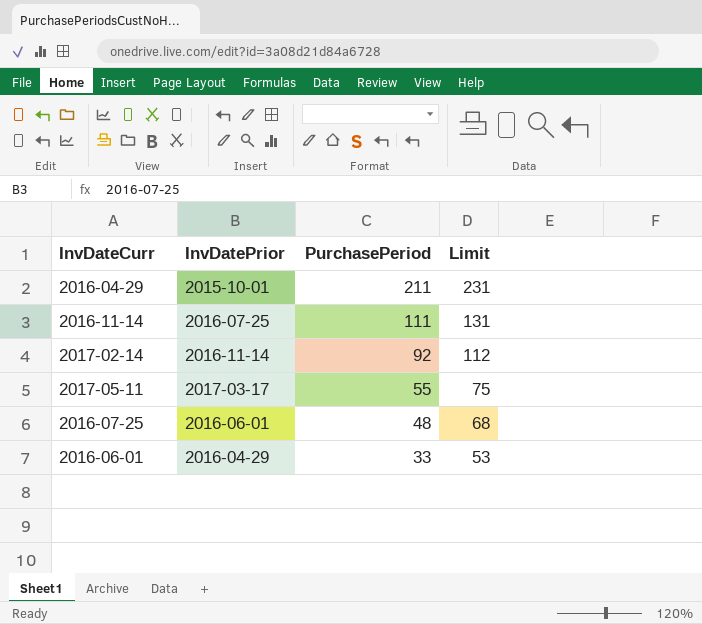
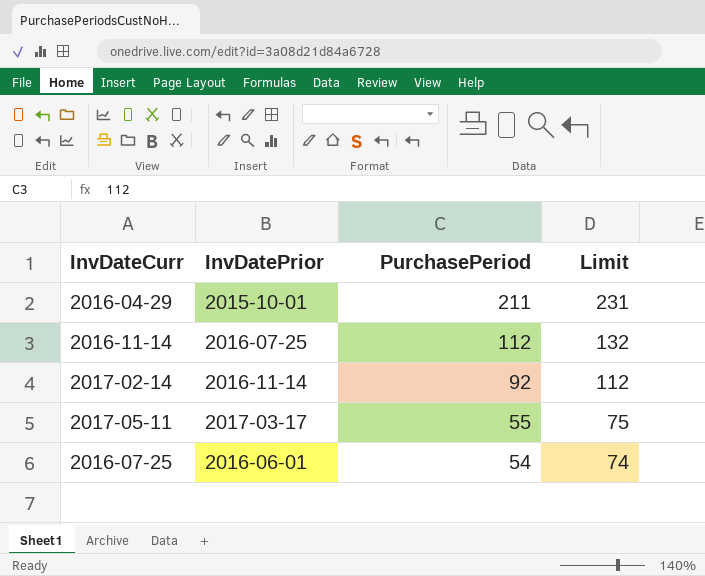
row 2016-06-01: 2016-04-29 | 33 | 53 -> none
2016-11-14 | PurchasePeriod: 111 -> 112
2016-11-14 | Limit: 131 -> 132
2016-07-25 | PurchasePeriod: 48 -> 54
2016-07-25 | Limit: 68 -> 74

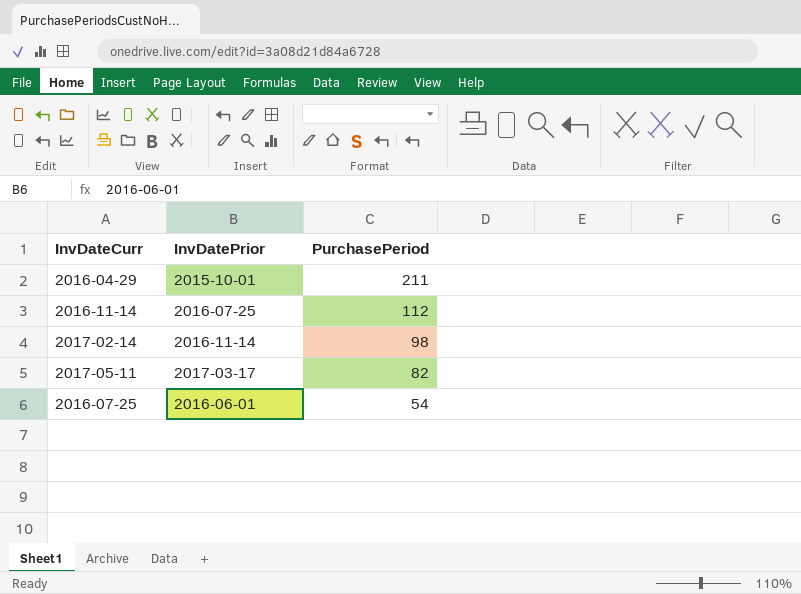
column Limit | formula: [PurchasePeriod] + 20 -> none
2017-02-14 | PurchasePeriod: 92 -> 98
2017-05-11 | PurchasePeriod: 55 -> 82

